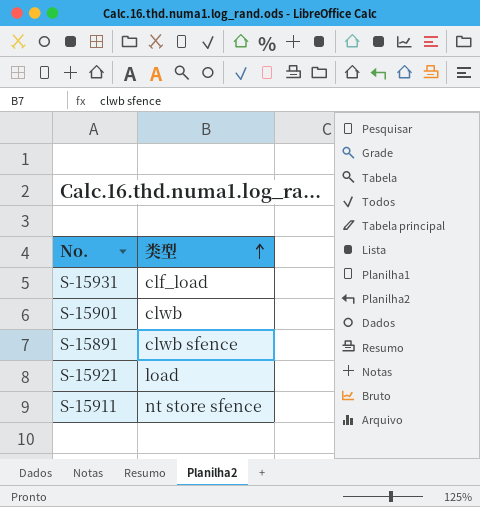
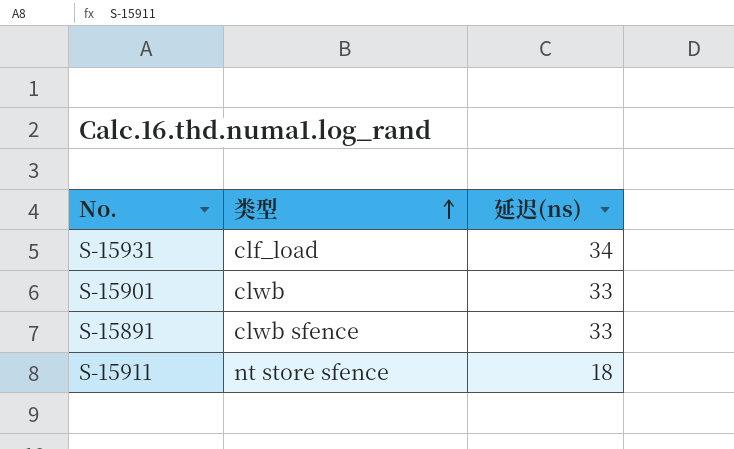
column 延迟(ns) | position: none -> 3
row S-15921: load -> none

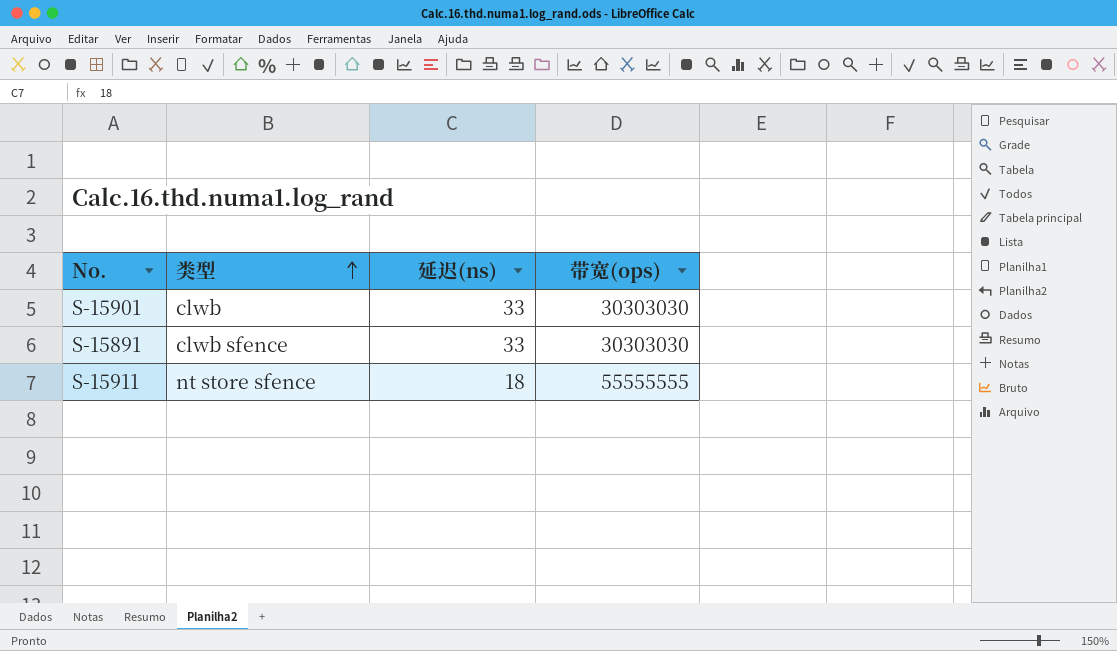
column 带宽(ops) | position: none -> 4
row S-15931: clf_load | 34 -> none

